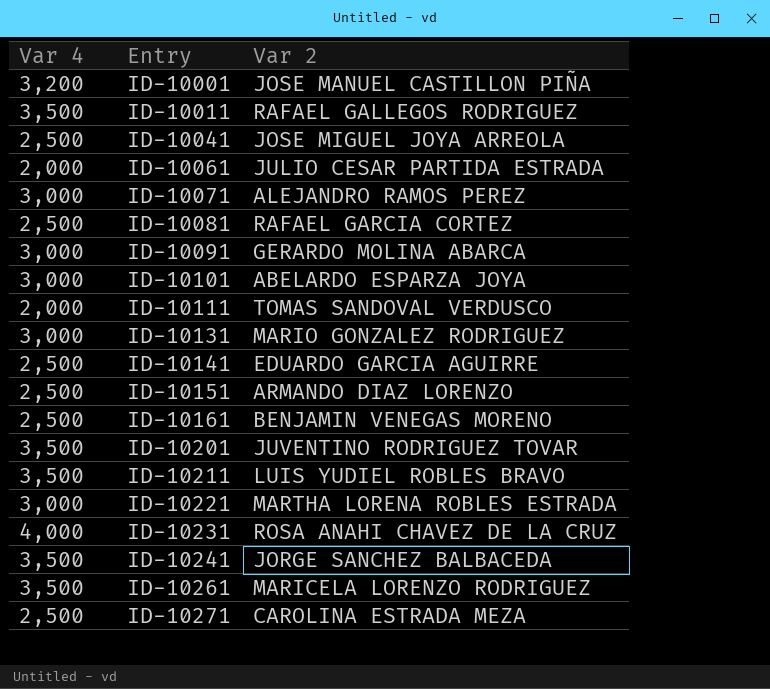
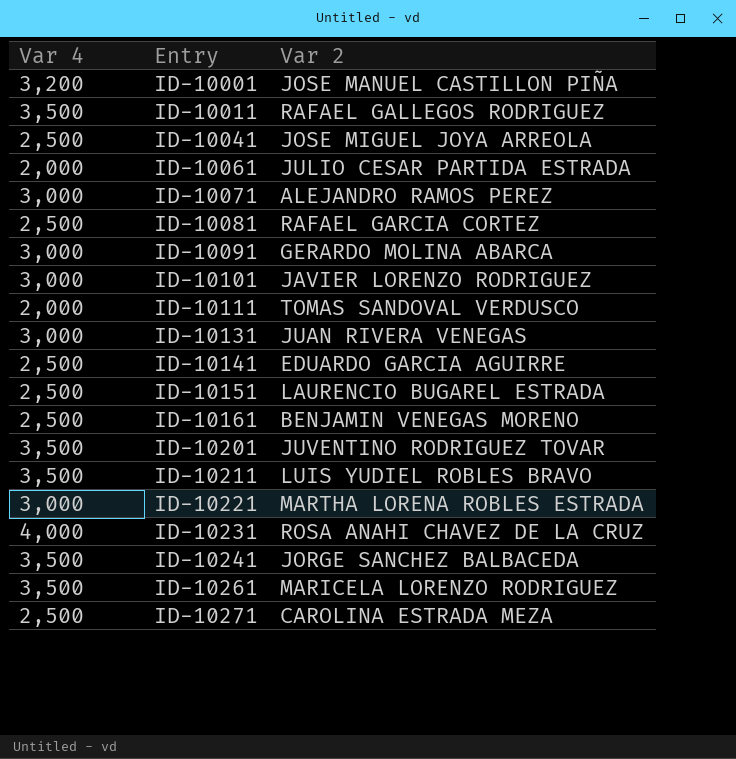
ID-10101 | Var 2: ABELARDO ESPARZA JOYA -> JAVIER LORENZO RODRIGUEZ
ID-10131 | Var 2: MARIO GONZALEZ RODRIGUEZ -> JUAN RIVERA VENEGAS
ID-10151 | Var 2: ARMANDO DIAZ LORENZO -> LAURENCIO BUGAREL ESTRADA

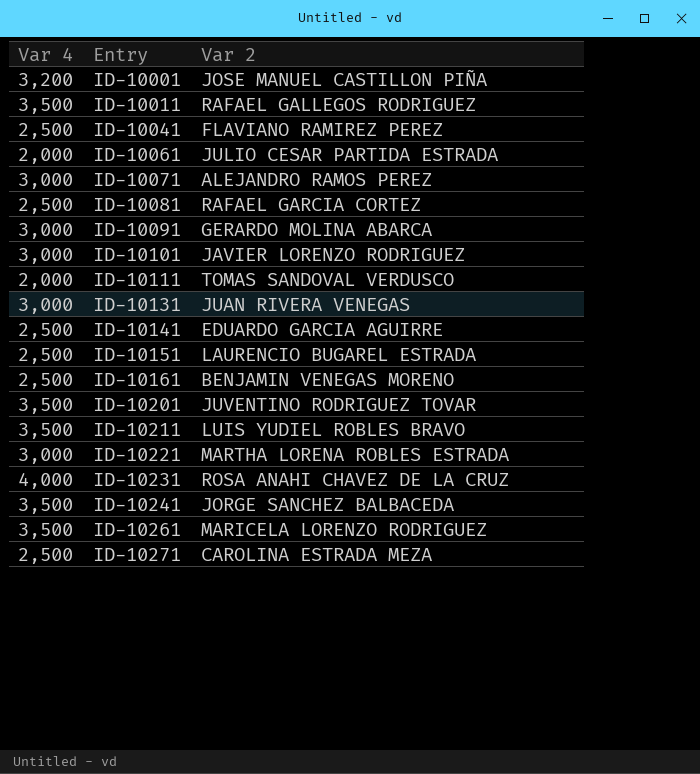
ID-10041 | Var 2: JOSE MIGUEL JOYA ARREOLA -> FLAVIANO RAMIREZ PEREZ

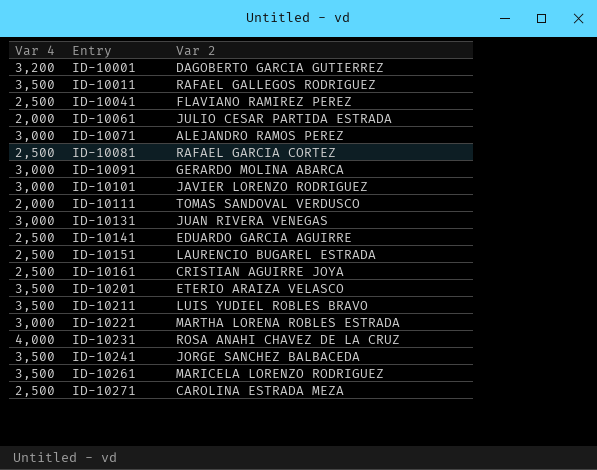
ID-10001 | Var 2: JOSE MANUEL CASTILLON PIÑA -> DAGOBERTO GARCIA GUTIERREZ
ID-10161 | Var 2: BENJAMIN VENEGAS MORENO -> CRISTIAN AGUIRRE JOYA
ID-10201 | Var 2: JUVENTINO RODRIGUEZ TOVAR -> ETERIO ARAIZA VELASCO

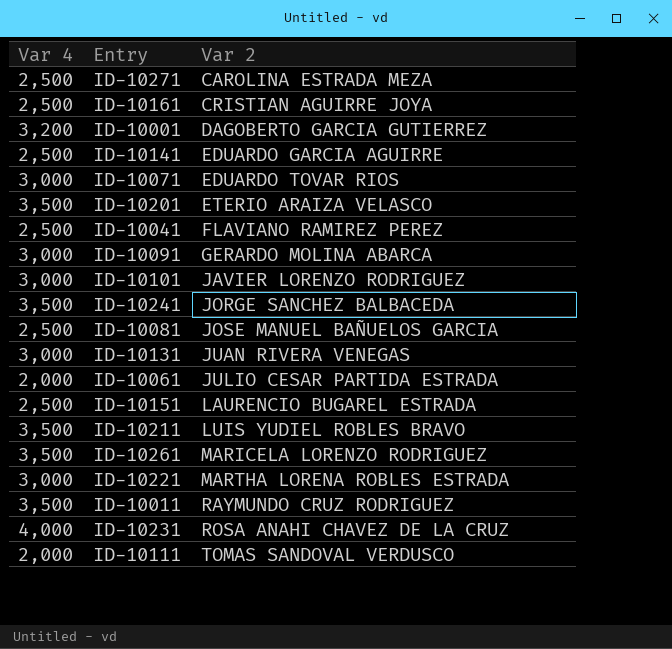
row order: Entry ascending -> Var 2 ascending
ID-10071 | Var 2: ALEJANDRO RAMOS PEREZ -> EDUARDO TOVAR RIOS
ID-10081 | Var 2: RAFAEL GARCIA CORTEZ -> JOSE MANUEL BAÑUELOS GARCIA
ID-10011 | Var 2: RAFAEL GALLEGOS RODRIGUEZ -> RAYMUNDO CRUZ RODRIGUEZ

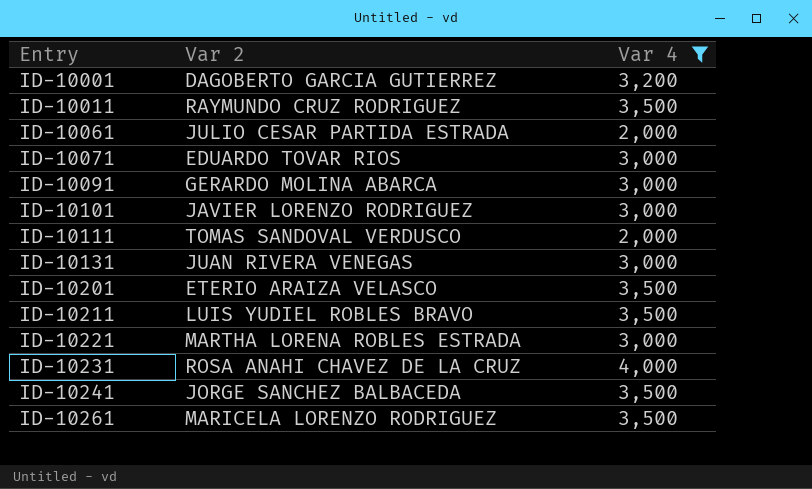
filter: none -> Var 4 != 2,500
row order: Var 2 ascending -> Entry ascending
column Var 4 | position: 1 -> 3

